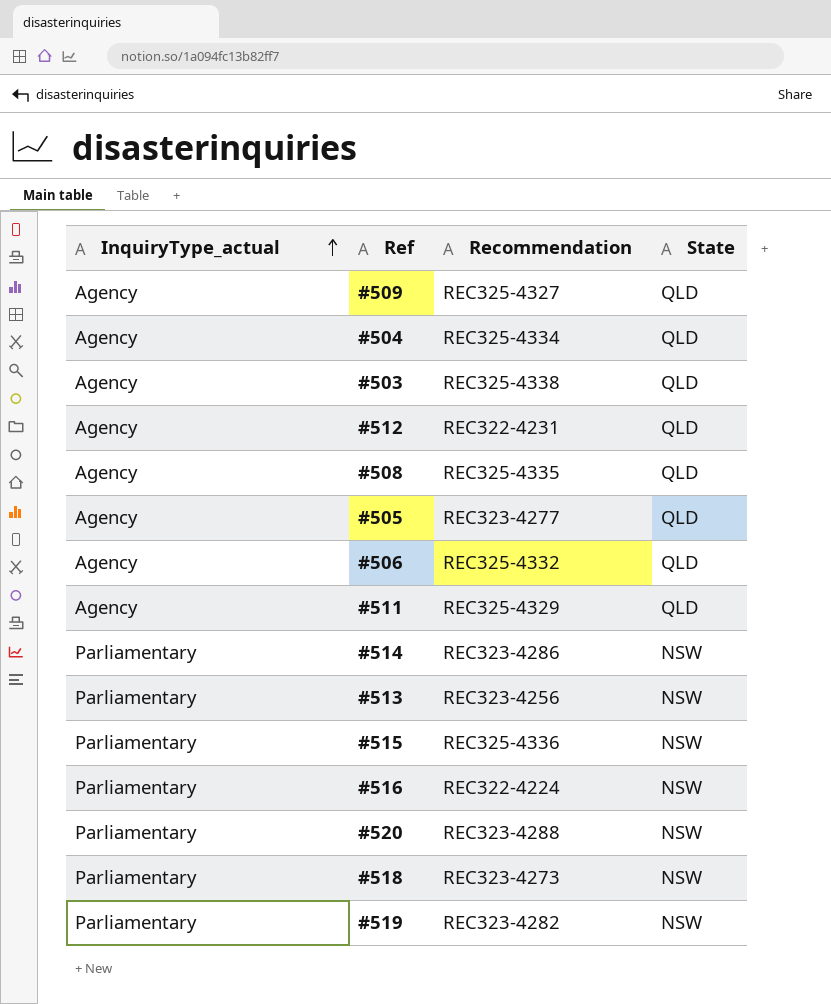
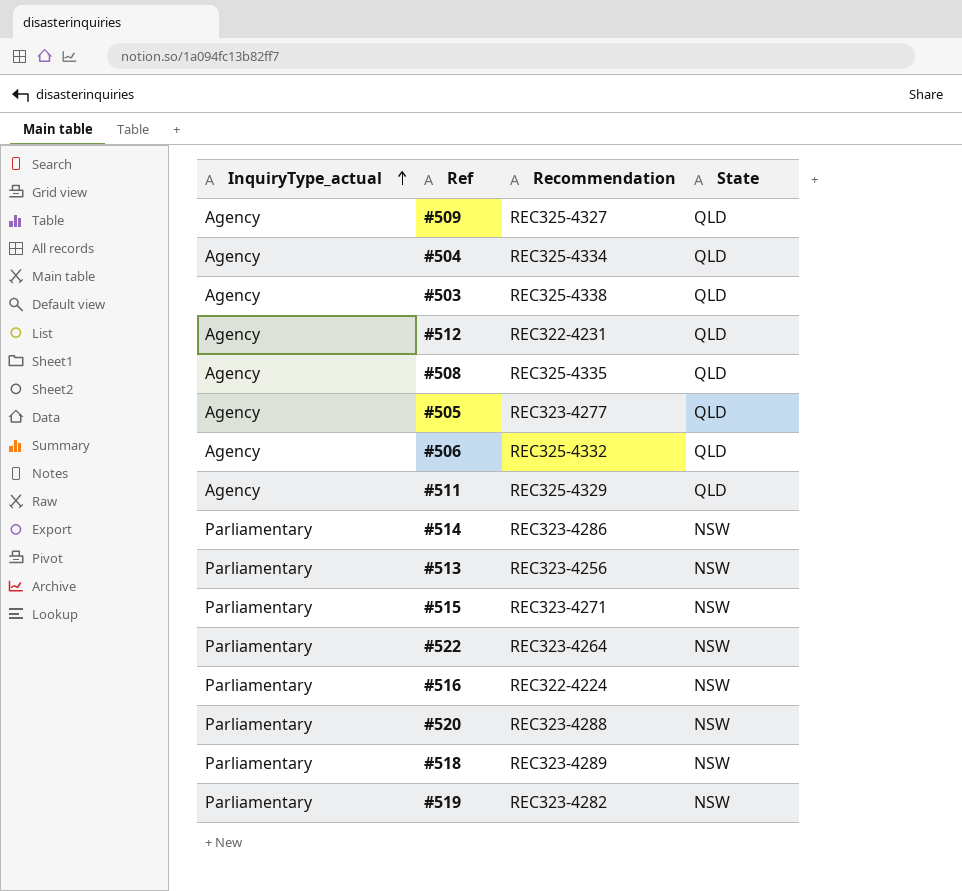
#515 | Recommendation: REC325-4336 -> REC323-4271
row #522: none -> Parliamentary | REC323-4264 | NSW
#518 | Recommendation: REC323-4273 -> REC323-4289

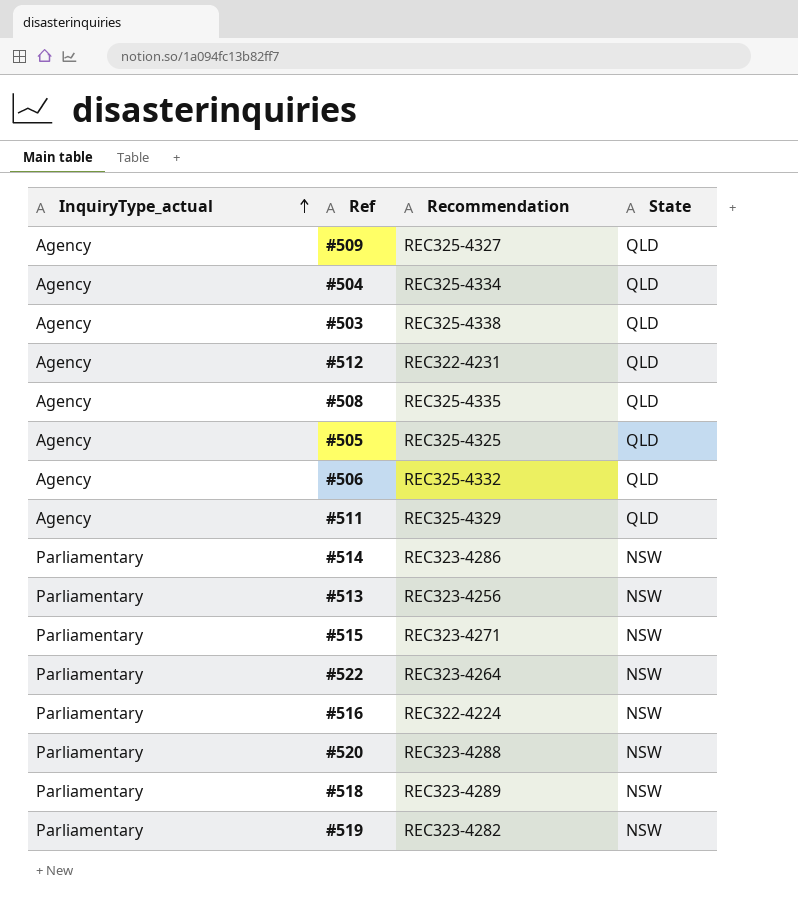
#505 | Recommendation: REC323-4277 -> REC325-4325

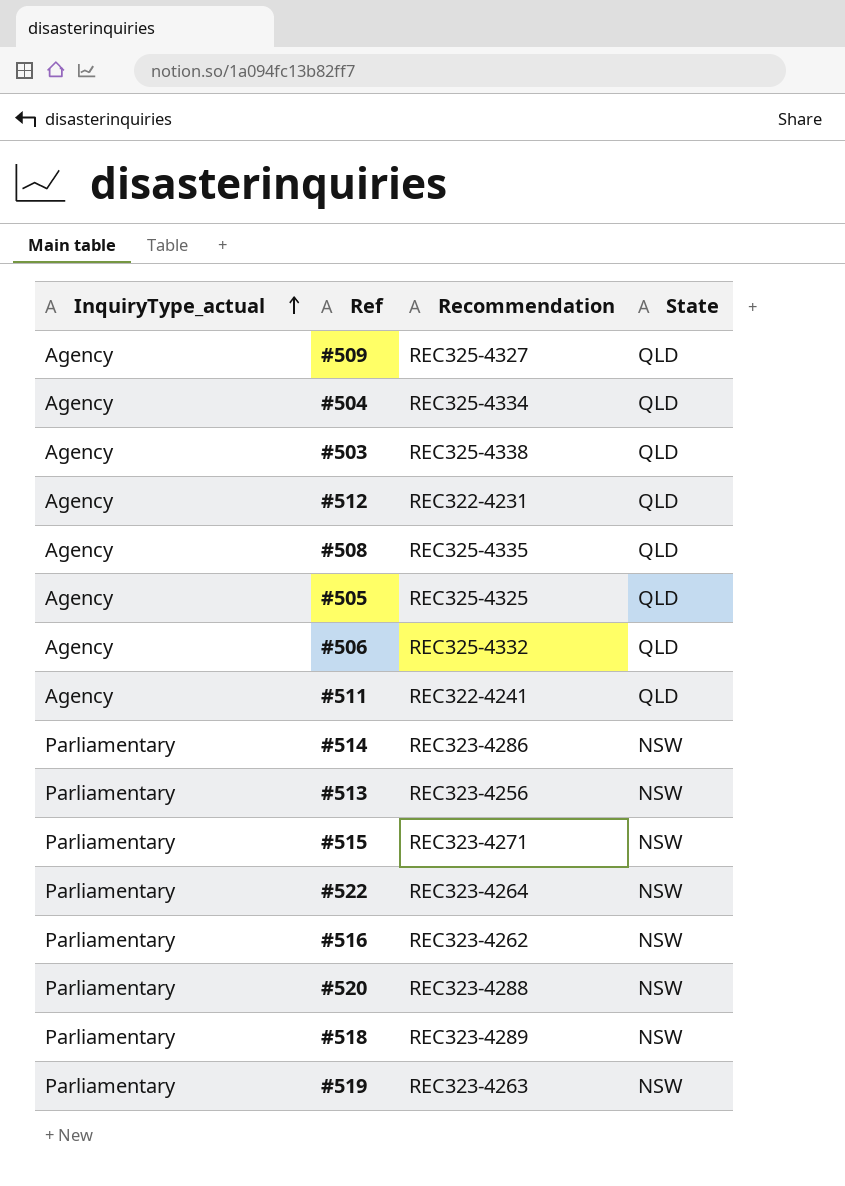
#511 | Recommendation: REC325-4329 -> REC322-4241
#516 | Recommendation: REC322-4224 -> REC323-4262
#519 | Recommendation: REC323-4282 -> REC323-4263

